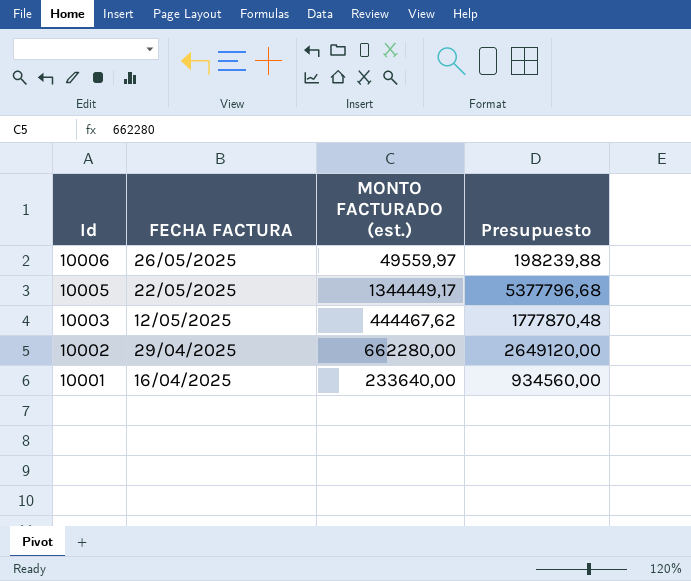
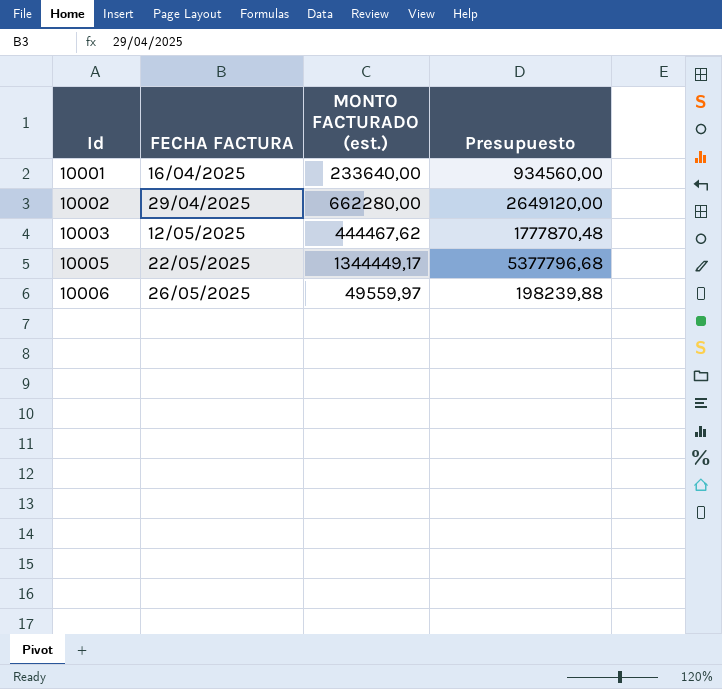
row order: Id descending -> Id ascending

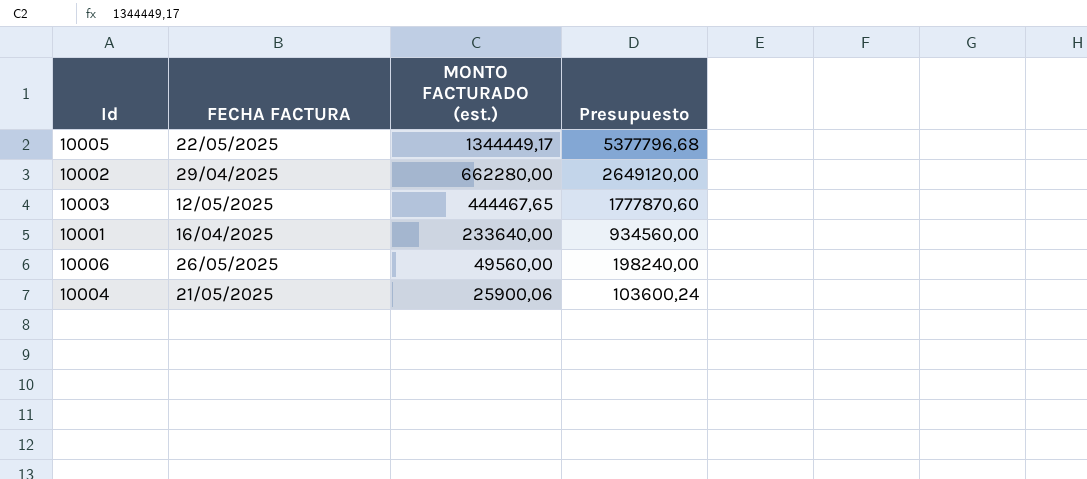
row order: Id ascending -> MONTO FACTURADO (est.) descending
10003 | MONTO FACTURADO (est.): 444467,62 -> 444467,65
10003 | Presupuesto: 1777870,48 -> 1777870,60
10006 | MONTO FACTURADO (est.): 49559,97 -> 49560,00
10006 | Presupuesto: 198239,88 -> 198240,00
row 10004: none -> 21/05/2025 | 25900,06 | 103600,24

